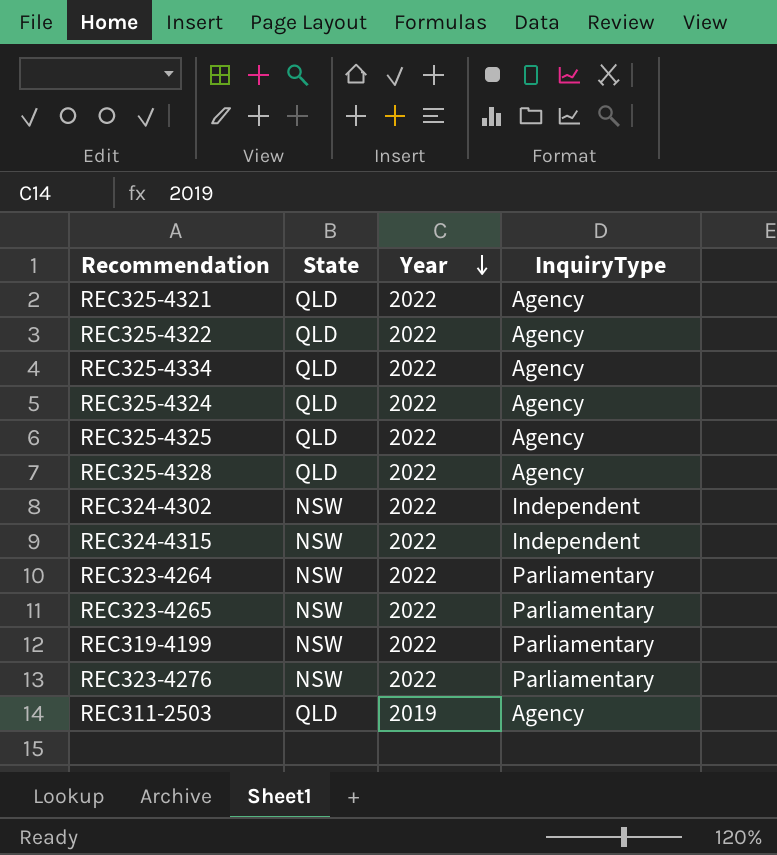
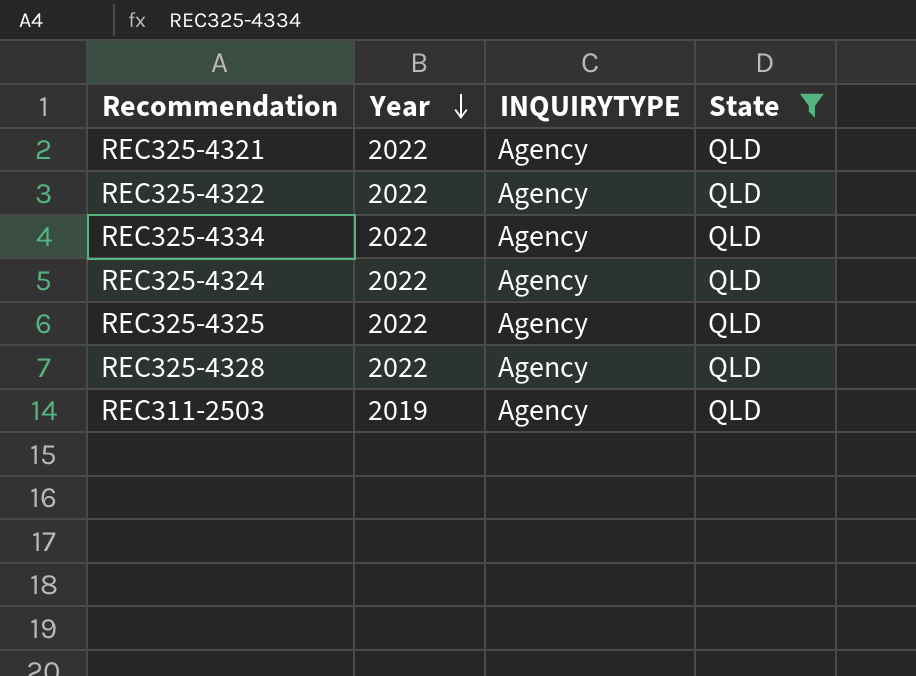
filter: none -> State = QLD
column name: InquiryType -> INQUIRYTYPE
column State | position: 2 -> 4

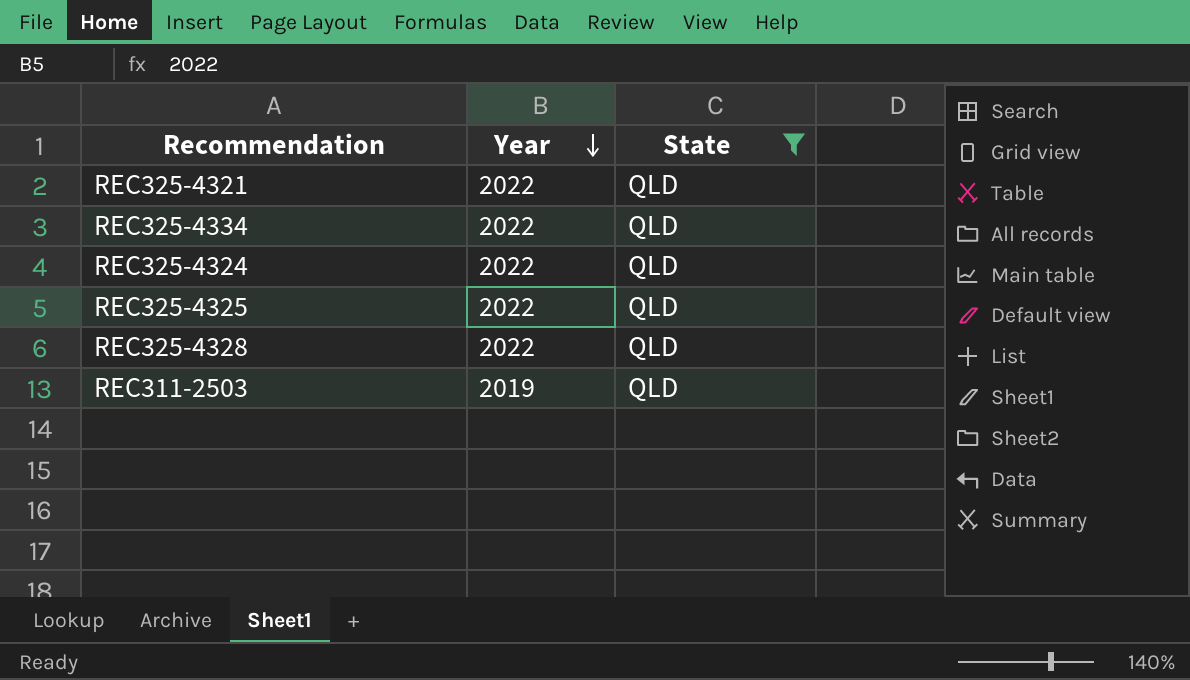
column INQUIRYTYPE | position: 3 -> none
row REC325-4322: 2022 | Agency | QLD -> none

